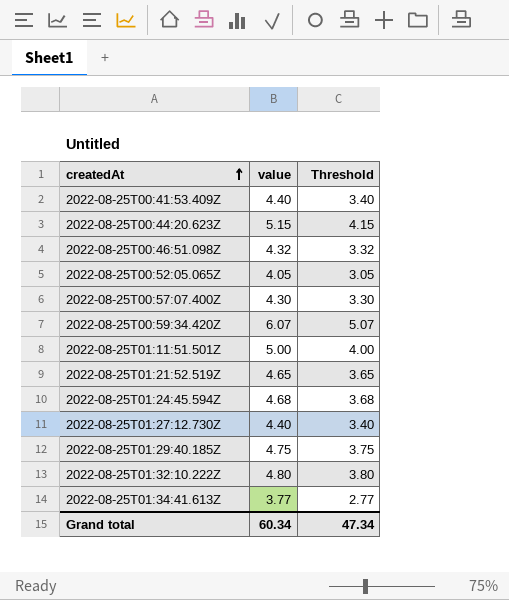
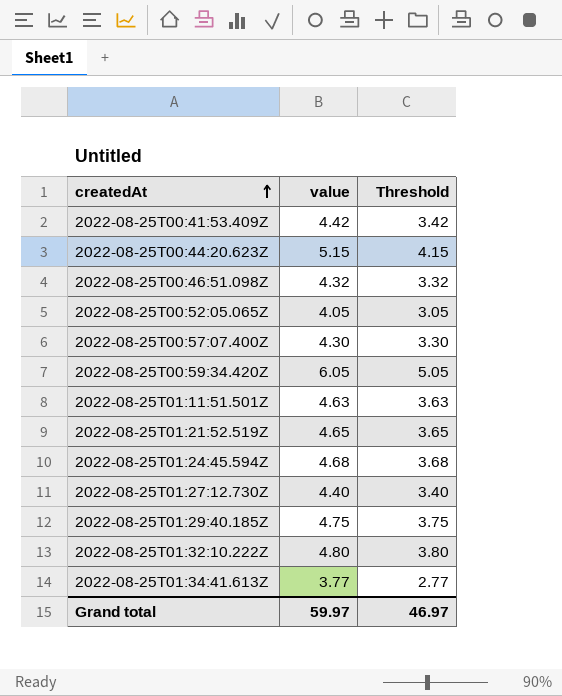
2022-08-25T00:41:53.409Z | value: 4.40 -> 4.42
2022-08-25T00:41:53.409Z | Threshold: 3.40 -> 3.42
2022-08-25T00:59:34.420Z | value: 6.07 -> 6.05
2022-08-25T00:59:34.420Z | Threshold: 5.07 -> 5.05
2022-08-25T01:11:51.501Z | value: 5.00 -> 4.63
2022-08-25T01:11:51.501Z | Threshold: 4.00 -> 3.63
Grand total | value: 60.34 -> 59.97
Grand total | Threshold: 47.34 -> 46.97

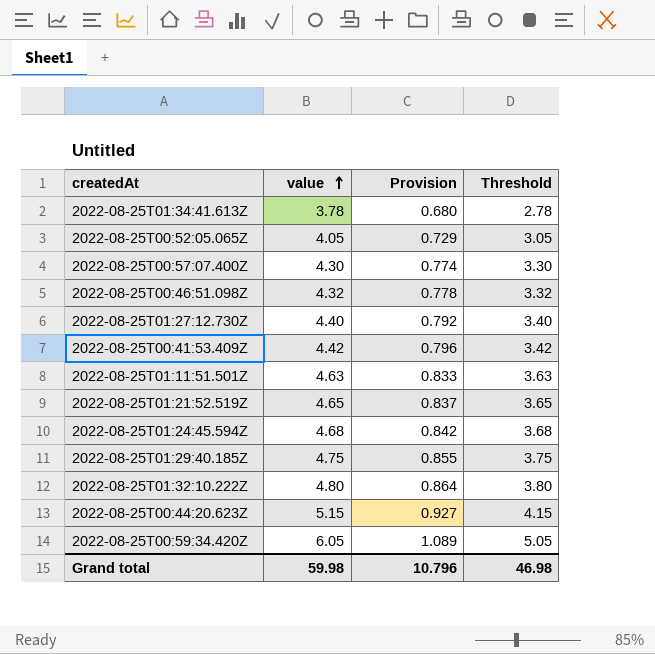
row order: createdAt ascending -> value ascending
column Provision | formula: none -> [value] * 0.18
2022-08-25T01:34:41.613Z | value: 3.77 -> 3.78
2022-08-25T01:34:41.613Z | Threshold: 2.77 -> 2.78
Grand total | value: 59.97 -> 59.98
Grand total | Threshold: 46.97 -> 46.98

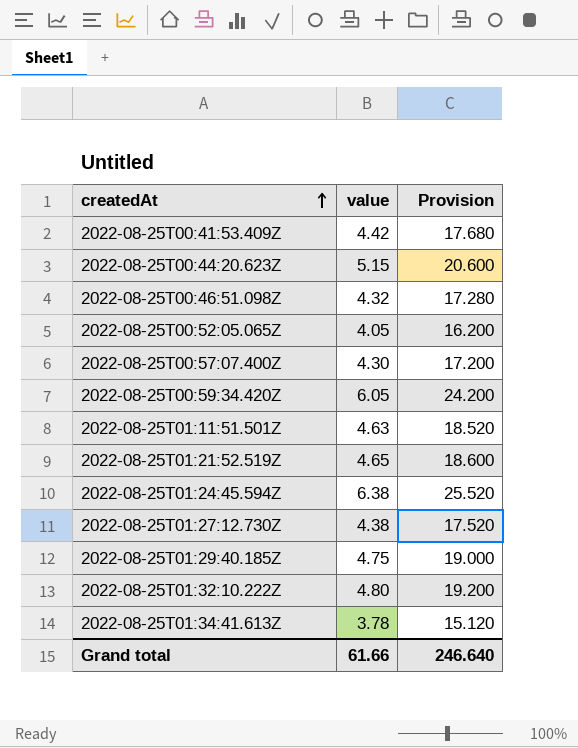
row order: value ascending -> createdAt ascending
column Threshold | formula: [value] - 1 -> none
column Provision | formula: [value] * 0.18 -> [value] * 4
2022-08-25T01:24:45.594Z | value: 4.68 -> 6.38
2022-08-25T01:27:12.730Z | value: 4.40 -> 4.38
Grand total | value: 59.98 -> 61.66
Grand total | Provision: 10.796 -> 246.640

